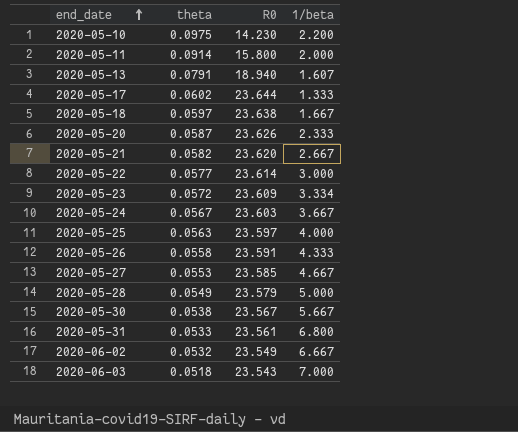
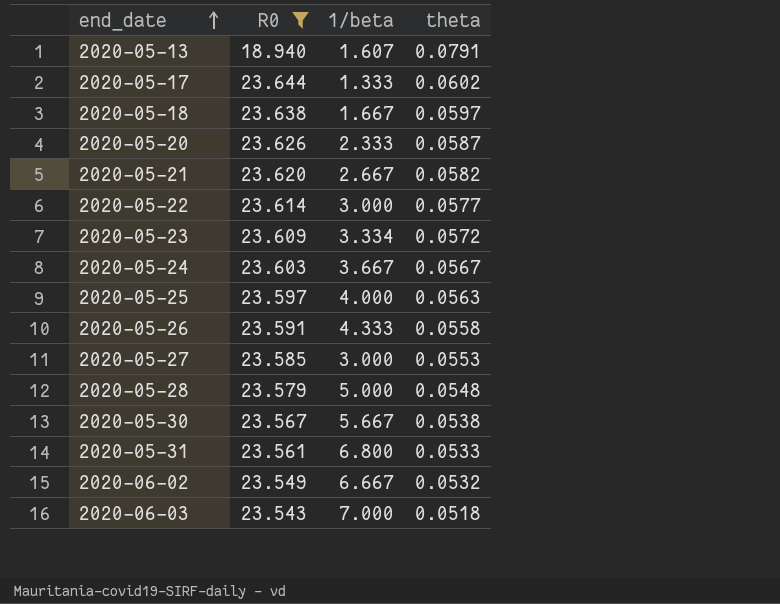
filter: none -> R0 >= 18.940
column theta | position: 2 -> 4
2020-05-27 | 1/beta: 4.667 -> 3.000
2020-05-28 | theta: 0.0549 -> 0.0548

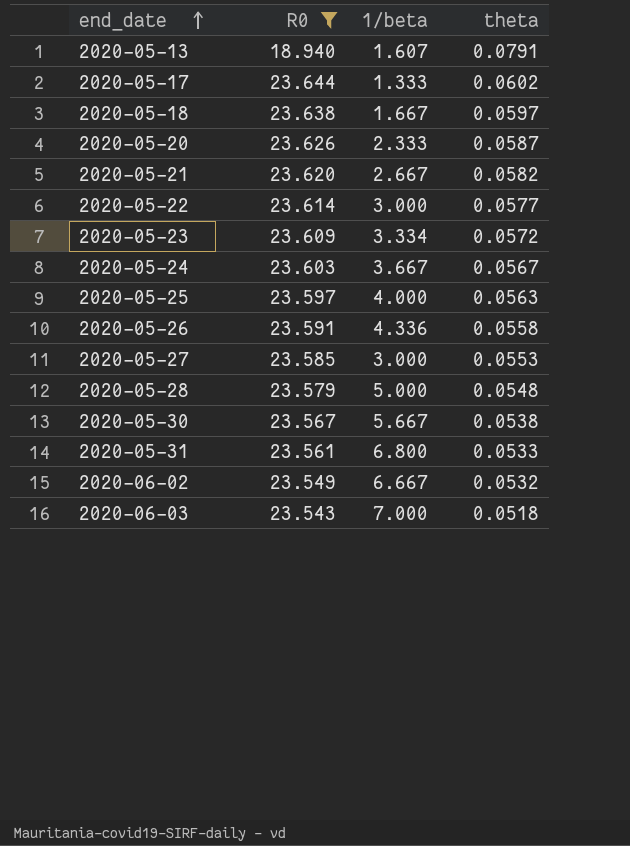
2020-05-26 | 1/beta: 4.333 -> 4.336

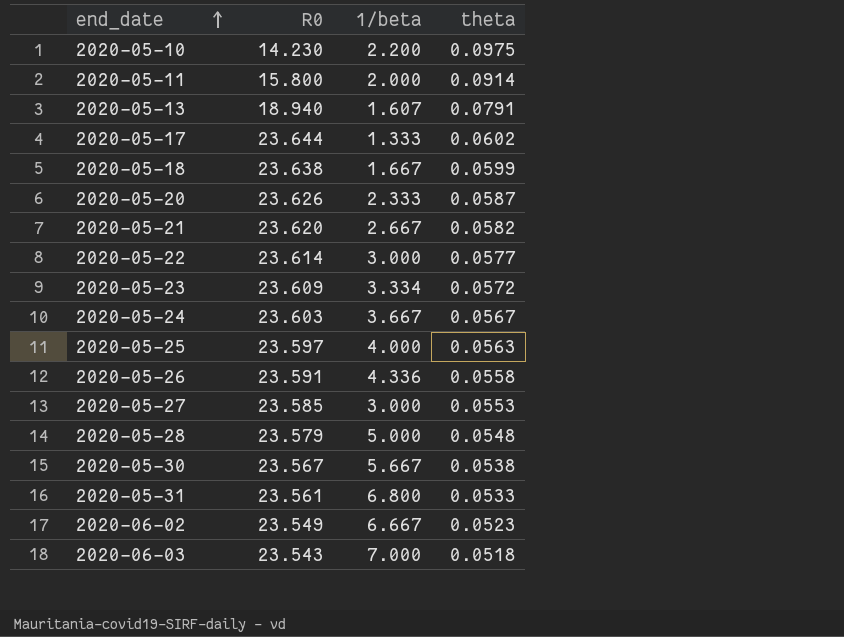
filter: R0 >= 18.940 -> none
2020-05-18 | theta: 0.0597 -> 0.0599
2020-06-02 | theta: 0.0532 -> 0.0523

